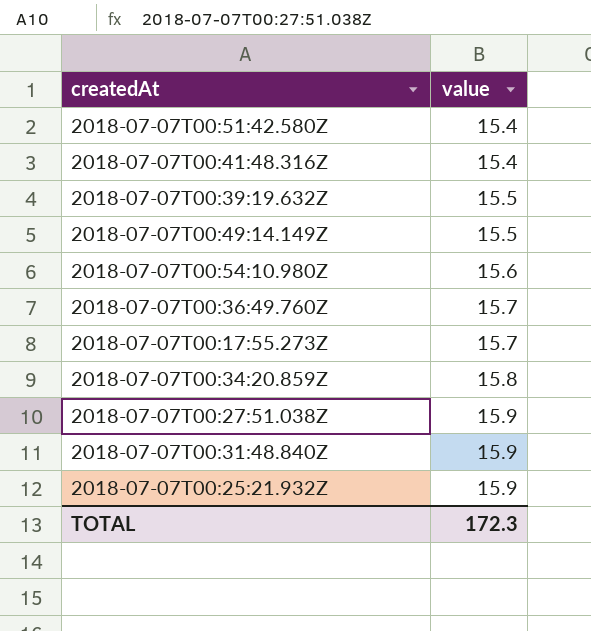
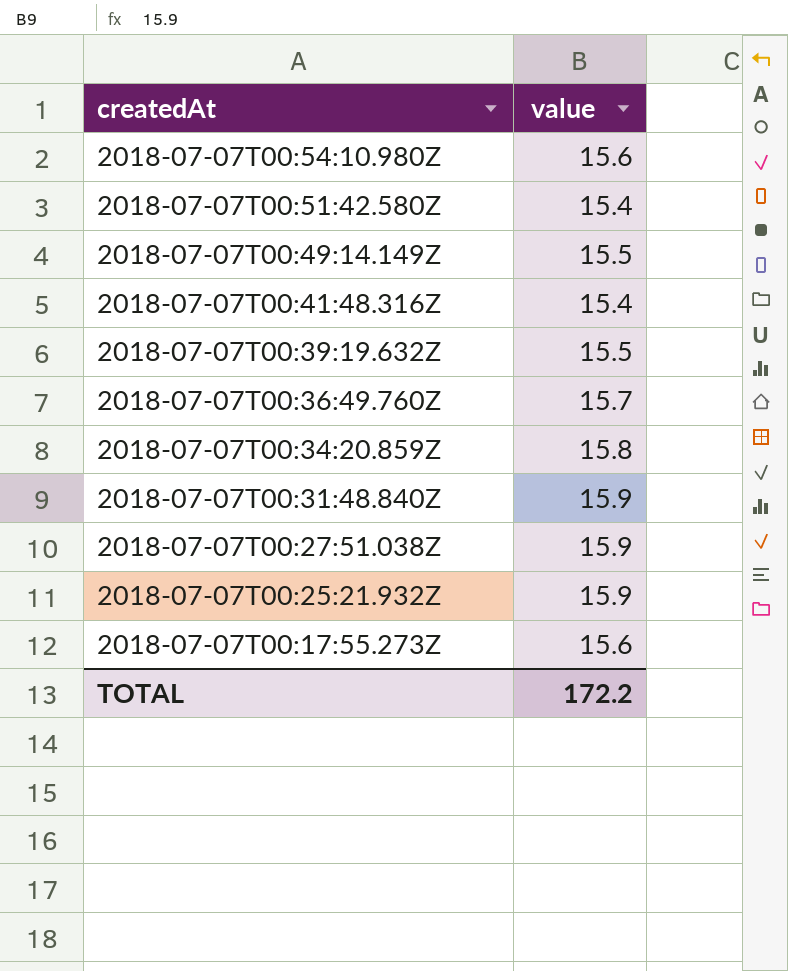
row order: value ascending -> createdAt descending
2018-07-07T00:17:55.273Z | value: 15.7 -> 15.6
TOTAL | value: 172.3 -> 172.2

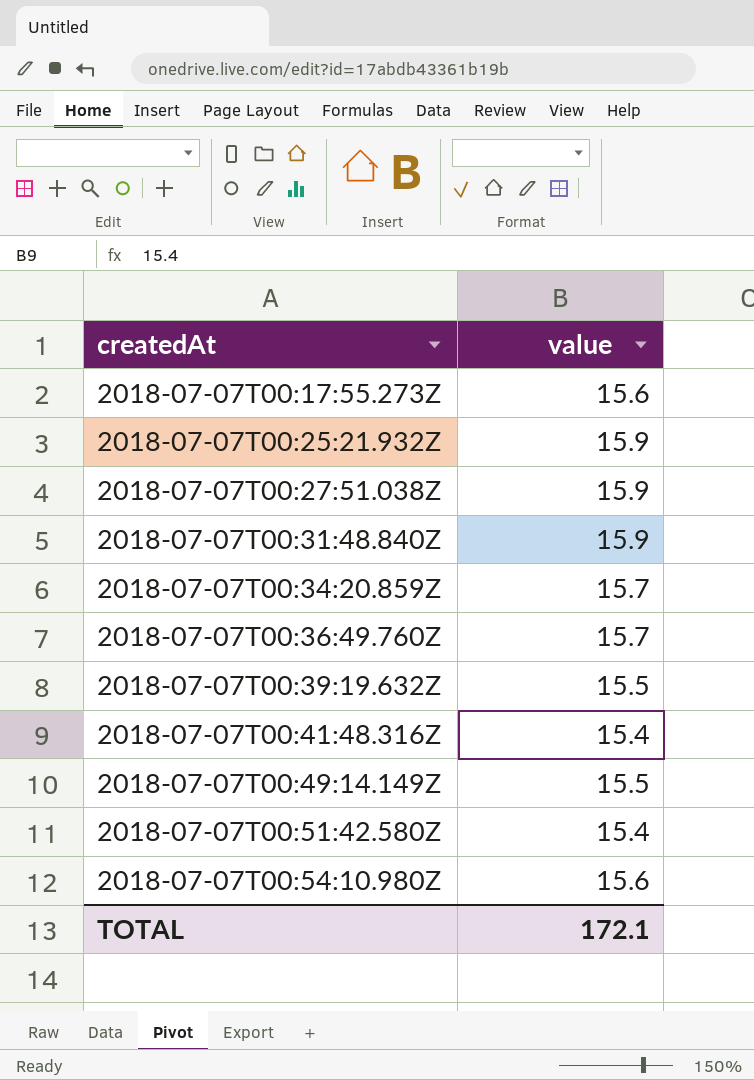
row order: createdAt descending -> createdAt ascending
2018-07-07T00:34:20.859Z | value: 15.8 -> 15.7
TOTAL | value: 172.2 -> 172.1

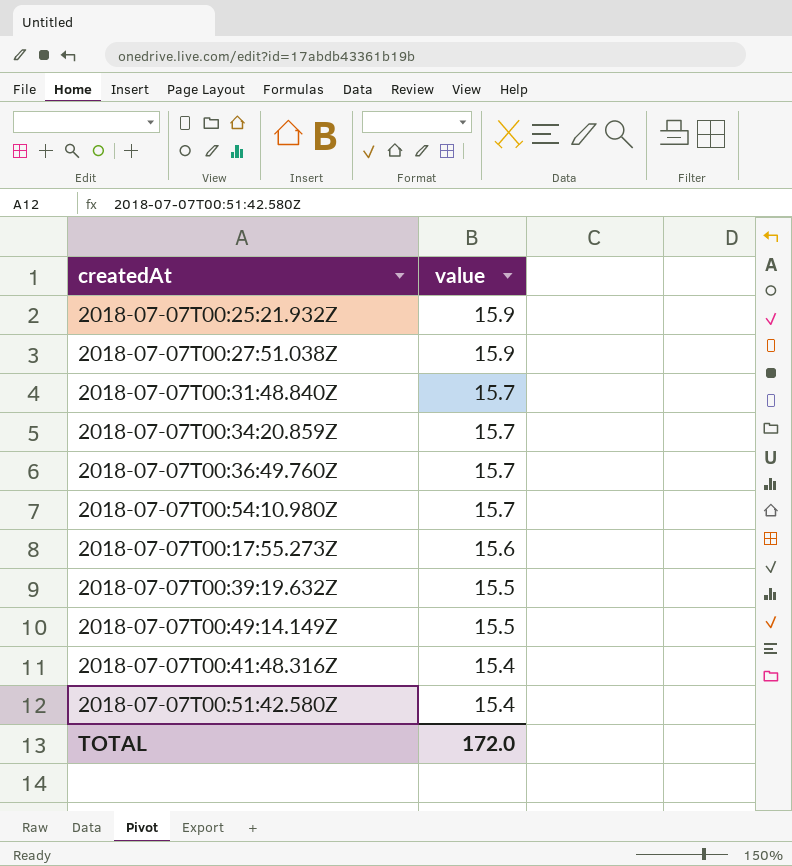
row order: createdAt ascending -> value descending
2018-07-07T00:31:48.840Z | value: 15.9 -> 15.7
2018-07-07T00:54:10.980Z | value: 15.6 -> 15.7
TOTAL | value: 172.1 -> 172.0

